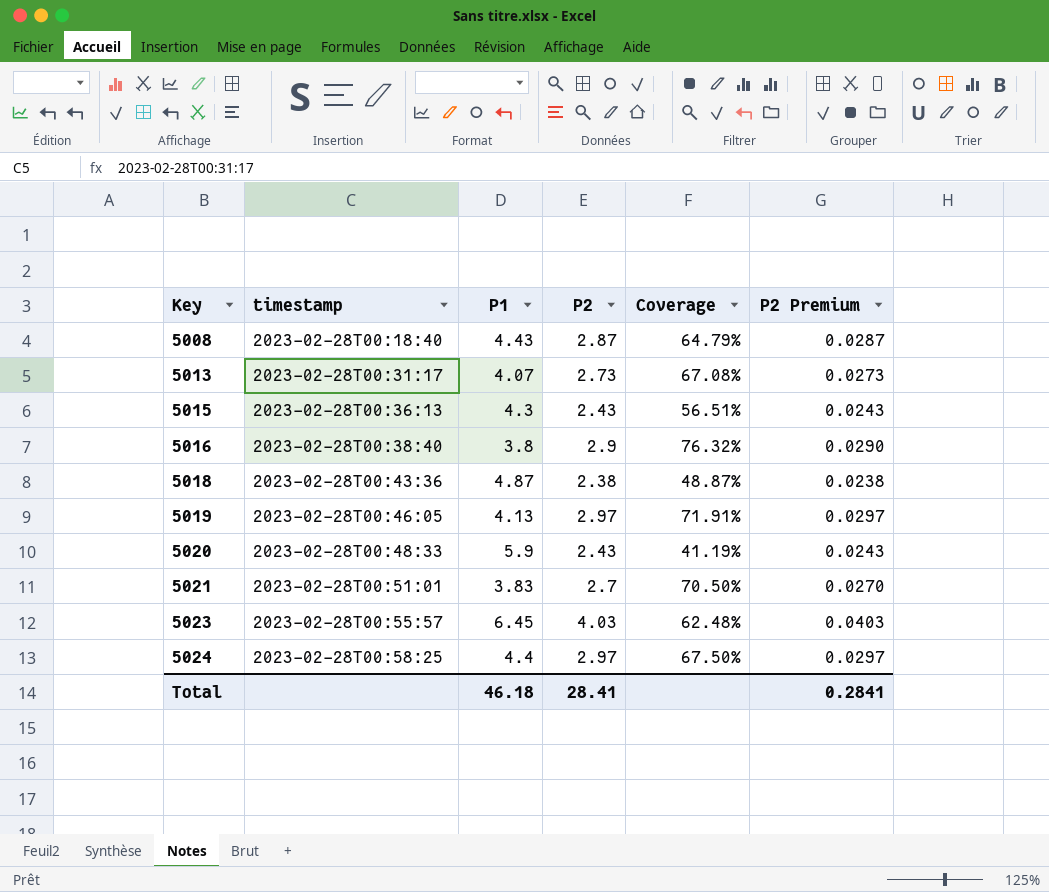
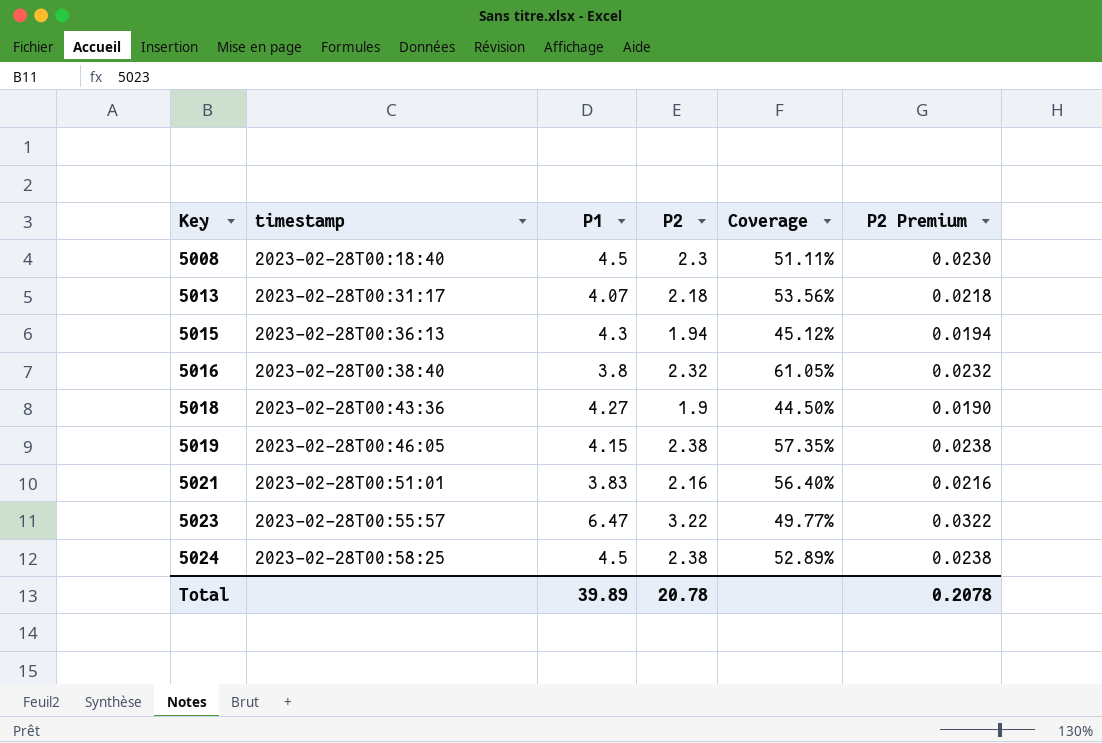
row 5020: 2023-02-28T00:48:33 | 5.9 | 2.43 | 41.19% | 0.0243 -> none
5008 | P1: 4.43 -> 4.5
5008 | P2: 2.87 -> 2.3
5008 | Coverage: 64.79% -> 51.11%
5008 | P2 Premium: 0.0287 -> 0.0230
5013 | P2: 2.73 -> 2.18
5013 | Coverage: 67.08% -> 53.56%
5013 | P2 Premium: 0.0273 -> 0.0218
5015 | P2: 2.43 -> 1.94
5015 | Coverage: 56.51% -> 45.12%
5015 | P2 Premium: 0.0243 -> 0.0194
5016 | P2: 2.9 -> 2.32
5016 | Coverage: 76.32% -> 61.05%
5016 | P2 Premium: 0.0290 -> 0.0232
5018 | P1: 4.87 -> 4.27
5018 | P2: 2.38 -> 1.9
5018 | Coverage: 48.87% -> 44.50%
5018 | P2 Premium: 0.0238 -> 0.0190
5019 | P1: 4.13 -> 4.15
5019 | P2: 2.97 -> 2.38
5019 | Coverage: 71.91% -> 57.35%
5019 | P2 Premium: 0.0297 -> 0.0238
5021 | P2: 2.7 -> 2.16
5021 | Coverage: 70.50% -> 56.40%
5021 | P2 Premium: 0.0270 -> 0.0216
5023 | P1: 6.45 -> 6.47
5023 | P2: 4.03 -> 3.22
5023 | Coverage: 62.48% -> 49.77%
5023 | P2 Premium: 0.0403 -> 0.0322
5024 | P1: 4.4 -> 4.5
5024 | P2: 2.97 -> 2.38
5024 | Coverage: 67.50% -> 52.89%
5024 | P2 Premium: 0.0297 -> 0.0238
Total | P1: 46.18 -> 39.89
Total | P2: 28.41 -> 20.78
Total | P2 Premium: 0.2841 -> 0.2078

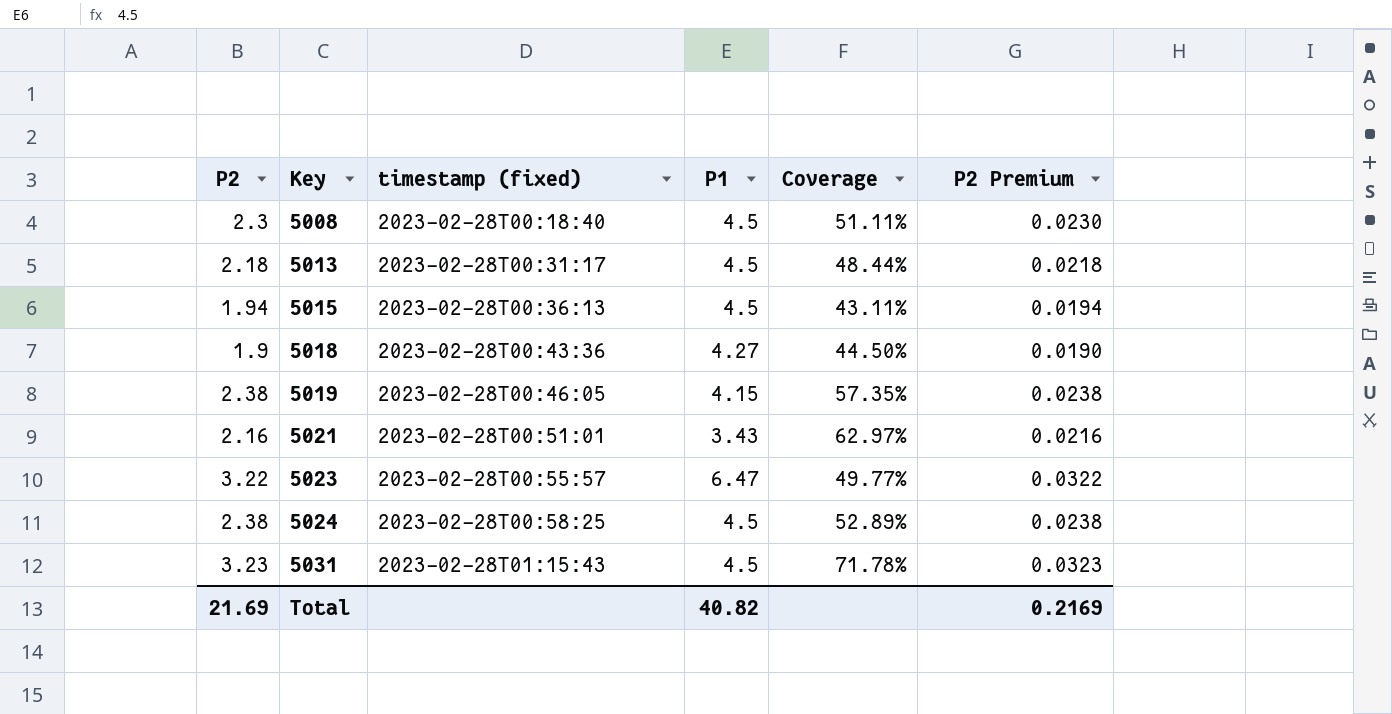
column P2 | position: 4 -> 1
column name: timestamp -> timestamp (fixed)
row 5016: 2023-02-28T00:38:40 | 3.8 | 2.32 | 61.05% | 0.0232 -> none
5013 | P1: 4.07 -> 4.5
5013 | Coverage: 53.56% -> 48.44%
5015 | P1: 4.3 -> 4.5
5015 | Coverage: 45.12% -> 43.11%
5021 | P1: 3.83 -> 3.43
5021 | Coverage: 56.40% -> 62.97%
row 5031: none -> 3.23 | 2023-02-28T01:15:43 | 4.5 | 71.78% | 0.0323
Total | P2: 20.78 -> 21.69
Total | P1: 39.89 -> 40.82
Total | P2 Premium: 0.2078 -> 0.2169

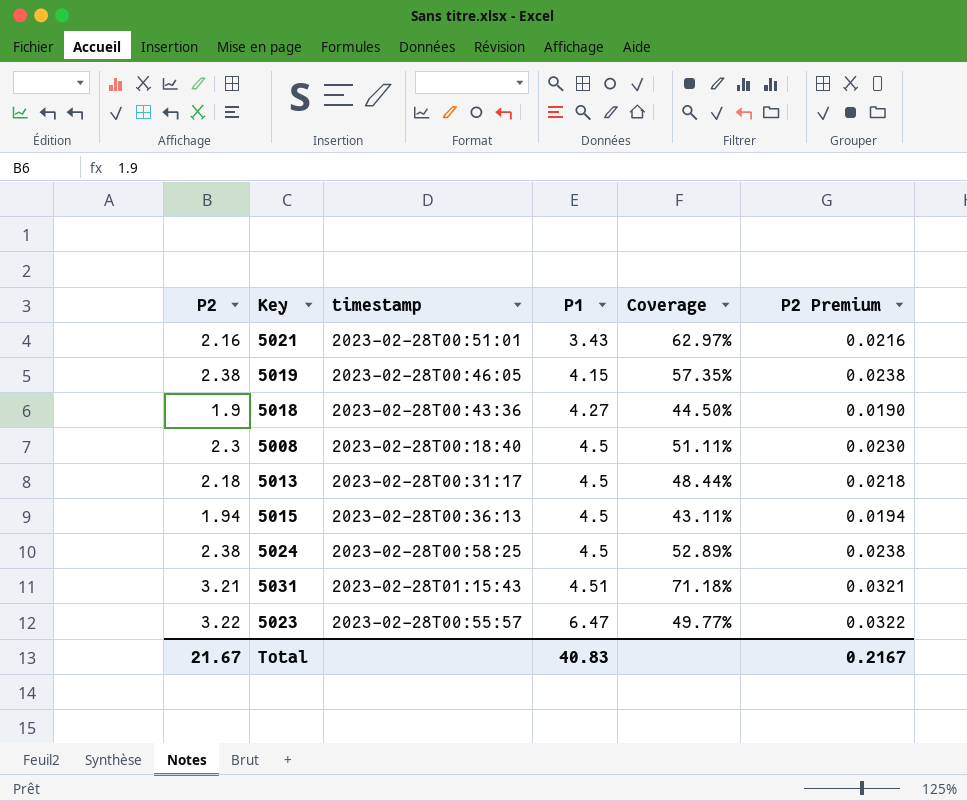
row order: Key ascending -> P1 ascending
column name: timestamp (fixed) -> timestamp
5031 | P2: 3.23 -> 3.21
5031 | P1: 4.5 -> 4.51
5031 | Coverage: 71.78% -> 71.18%
5031 | P2 Premium: 0.0323 -> 0.0321
Total | P2: 21.69 -> 21.67
Total | P1: 40.82 -> 40.83
Total | P2 Premium: 0.2169 -> 0.2167

